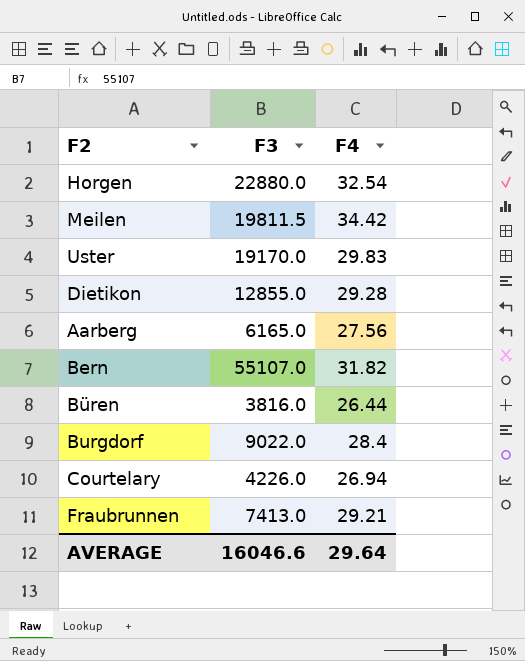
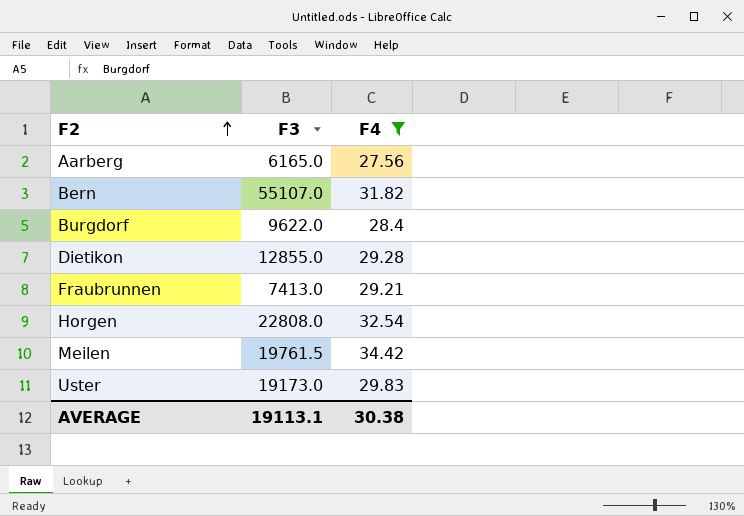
filter: none -> F4 >= 27.56
row order: none -> F2 ascending
Burgdorf | F3: 9022.0 -> 9622.0
Horgen | F3: 22880.0 -> 22808.0
Meilen | F3: 19811.5 -> 19761.5
Uster | F3: 19170.0 -> 19173.0
AVERAGE | F3: 16046.6 -> 19113.1
AVERAGE | F4: 29.64 -> 30.38

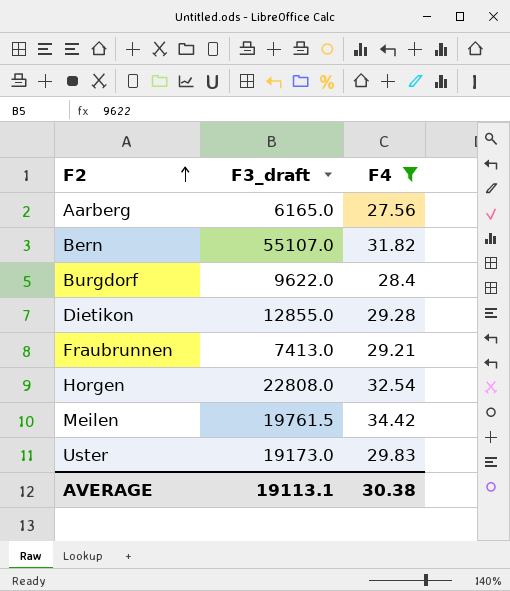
column name: F3 -> F3_draft

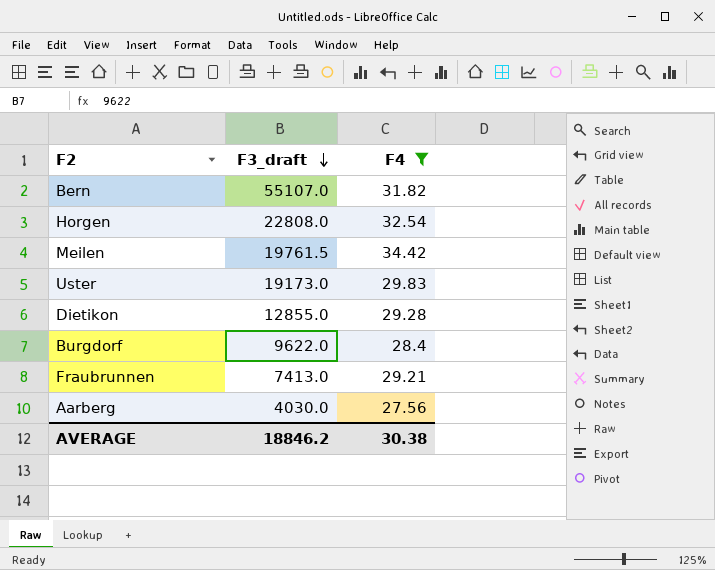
row order: F2 ascending -> F3_draft descending
Aarberg | F3_draft: 6165.0 -> 4030.0
AVERAGE | F3_draft: 19113.1 -> 18846.2

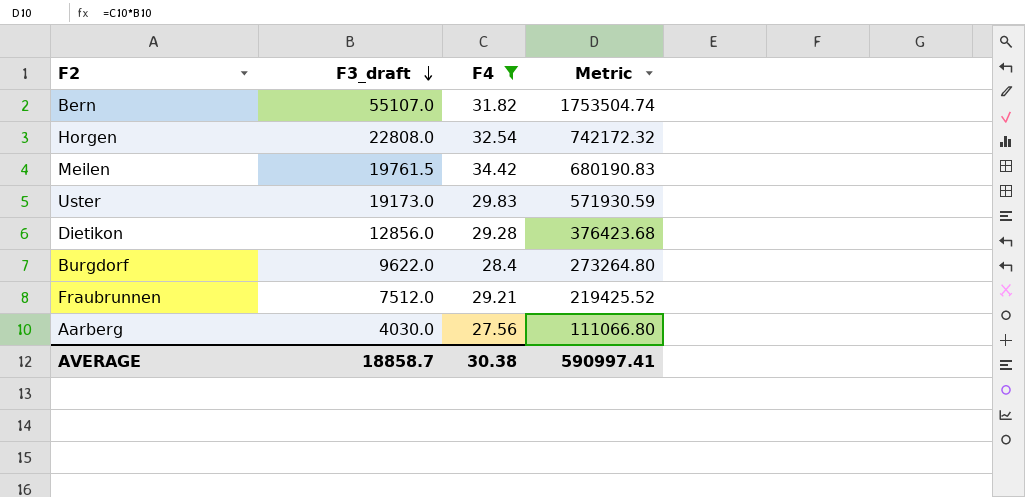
column Metric | formula: none -> [F3_draft] * [F4]
Dietikon | F3_draft: 12855.0 -> 12856.0
Fraubrunnen | F3_draft: 7413.0 -> 7512.0
AVERAGE | F3_draft: 18846.2 -> 18858.7

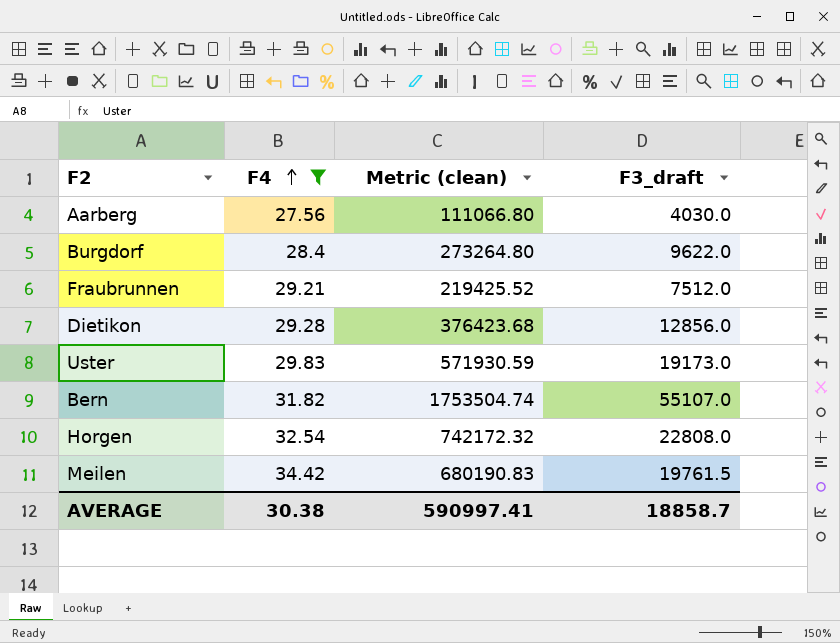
row order: F3_draft descending -> F4 ascending
column name: Metric -> Metric (clean)
column F3_draft | position: 2 -> 4

